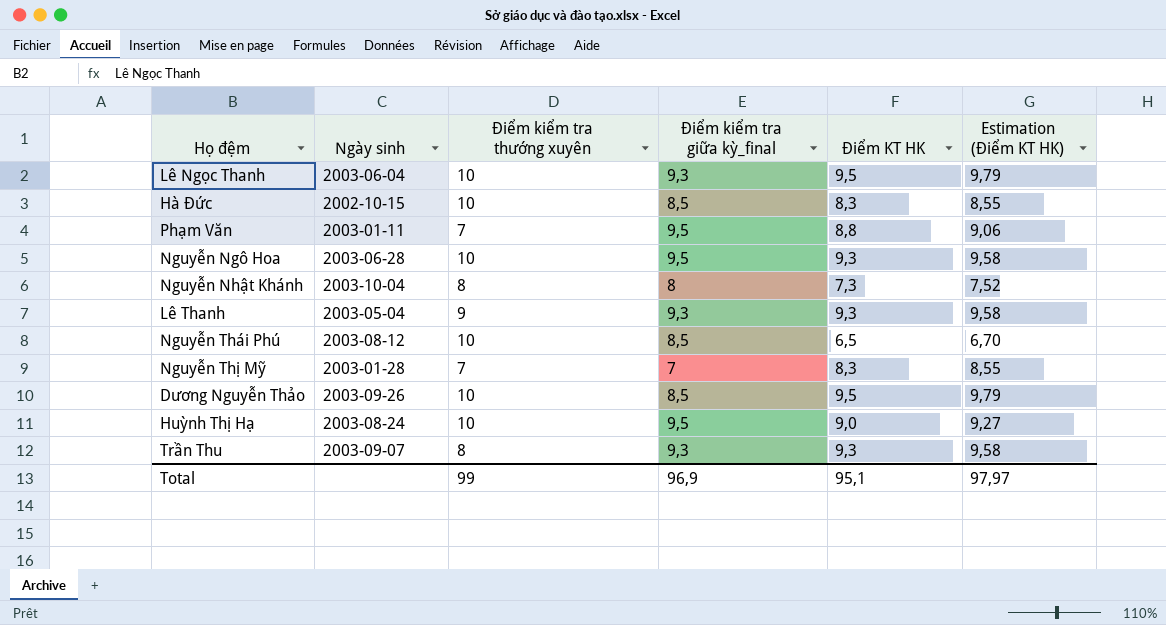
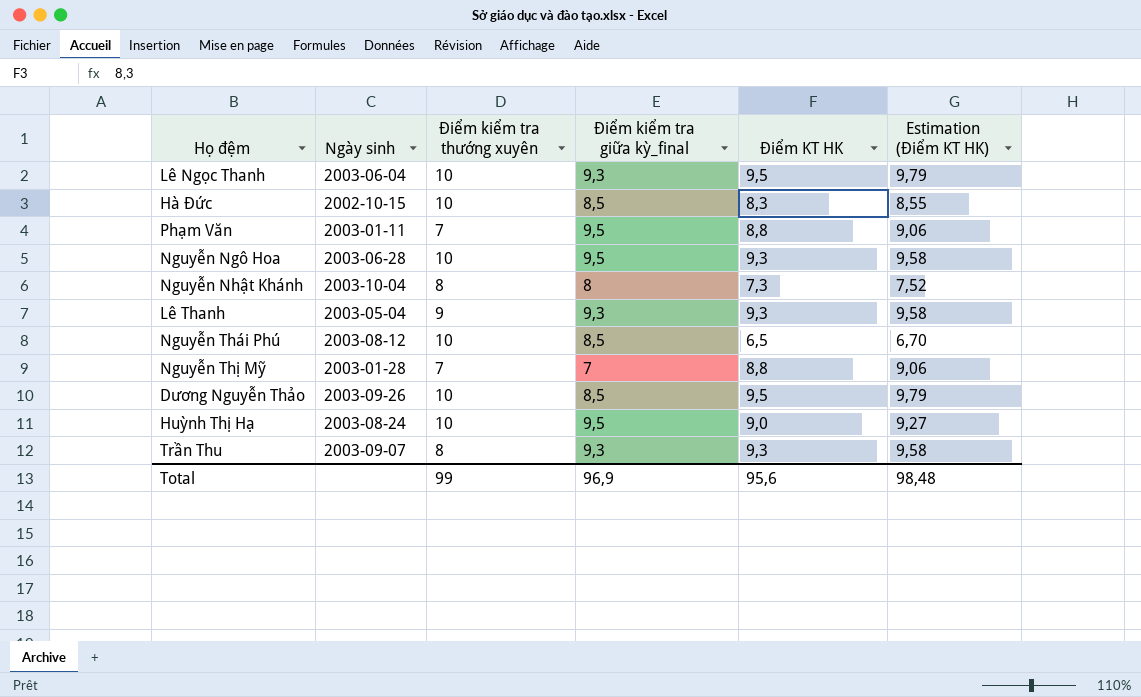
Nguyễn Thị Mỹ | Điểm KT HK: 8,3 -> 8,8
Nguyễn Thị Mỹ | Estimation (Điểm KT HK): 8,55 -> 9,06
Total | Điểm KT HK: 95,1 -> 95,6
Total | Estimation (Điểm KT HK): 97,97 -> 98,48

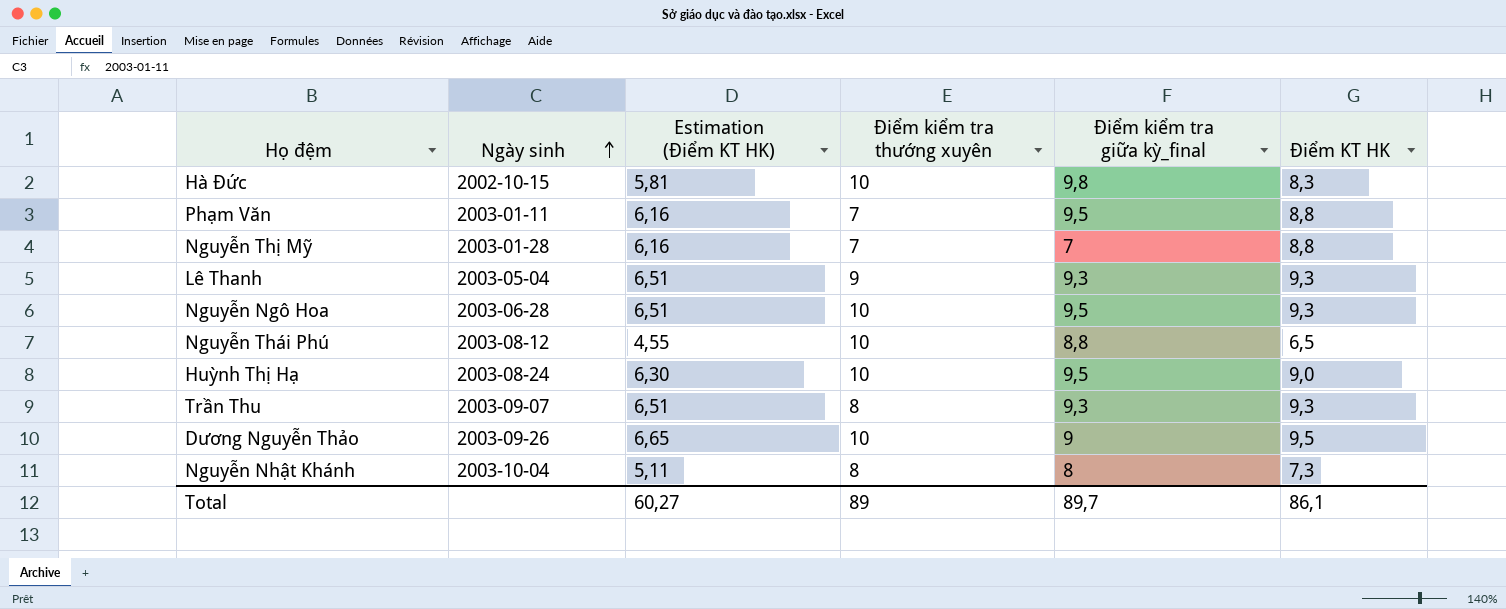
row order: none -> Ngày sinh ascending
column Estimation (Điểm KT HK) | formula: [Điểm KT HK] * 1,03 -> [Điểm KT HK] * 0,7
column Estimation (Điểm KT HK) | position: 6 -> 3
row Lê Ngọc Thanh: 2003-06-04 | 10 | 9,3 | 9,5 | 9,79 -> none
Hà Đức | Điểm kiểm tra giữa kỳ_final: 8,5 -> 9,8
Nguyễn Thái Phú | Điểm kiểm tra giữa kỳ_final: 8,5 -> 8,8
Dương Nguyễn Thảo | Điểm kiểm tra giữa kỳ_final: 8,5 -> 9
Total | Estimation (Điểm KT HK): 98,48 -> 60,27
Total | Điểm kiểm tra thường xuyên: 99 -> 89
Total | Điểm kiểm tra giữa kỳ_final: 96,9 -> 89,7
Total | Điểm KT HK: 95,6 -> 86,1

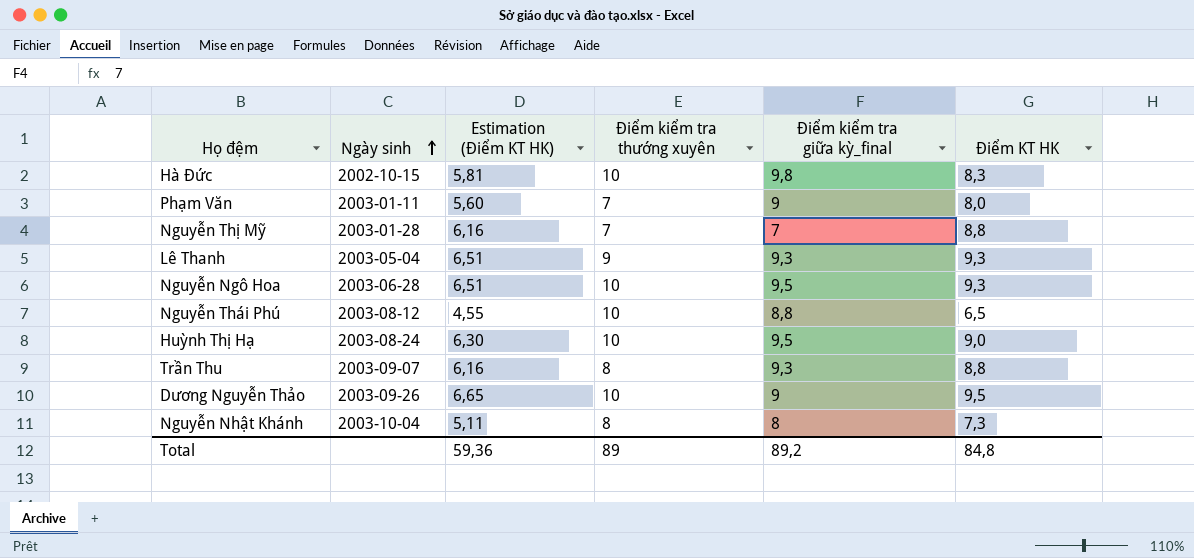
Phạm Văn | Estimation (Điểm KT HK): 6,16 -> 5,60
Phạm Văn | Điểm kiểm tra giữa kỳ_final: 9,5 -> 9
Phạm Văn | Điểm KT HK: 8,8 -> 8,0
Trần Thu | Estimation (Điểm KT HK): 6,51 -> 6,16
Trần Thu | Điểm KT HK: 9,3 -> 8,8
Total | Estimation (Điểm KT HK): 60,27 -> 59,36
Total | Điểm kiểm tra giữa kỳ_final: 89,7 -> 89,2
Total | Điểm KT HK: 86,1 -> 84,8

